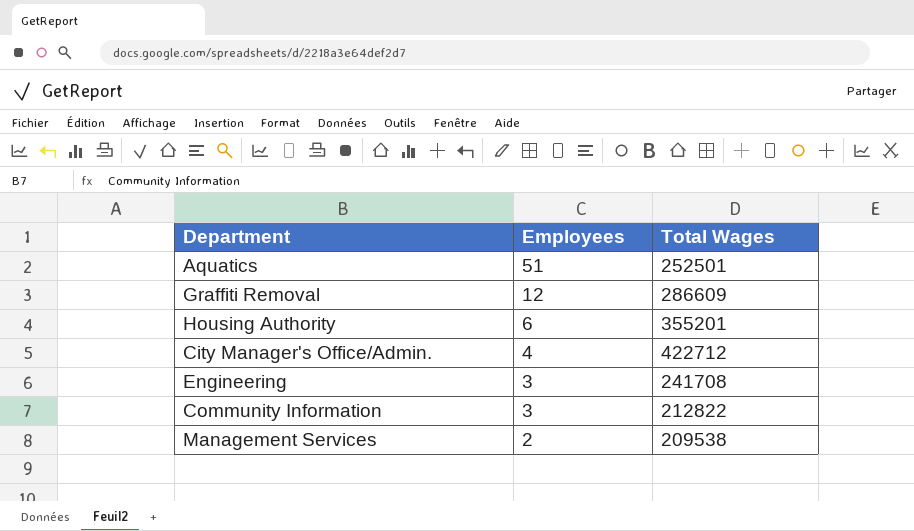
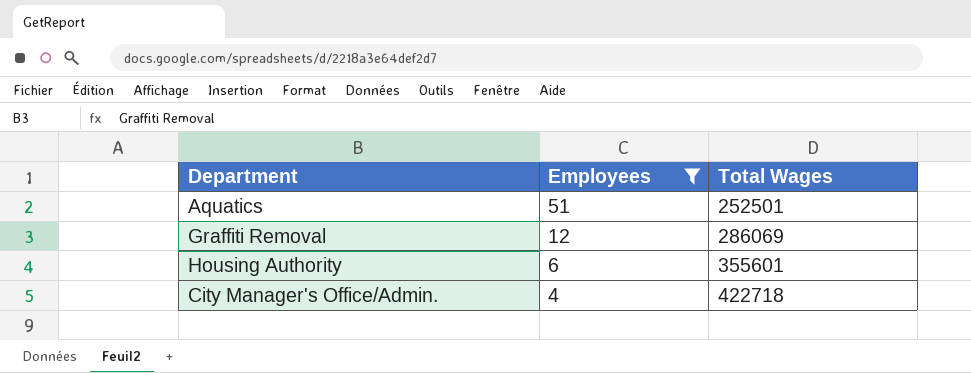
filter: none -> Employees >= 4
Graffiti Removal | Total Wages: 286609 -> 286069
Housing Authority | Total Wages: 355201 -> 355601
City Manager's Office/Admin. | Total Wages: 422712 -> 422718

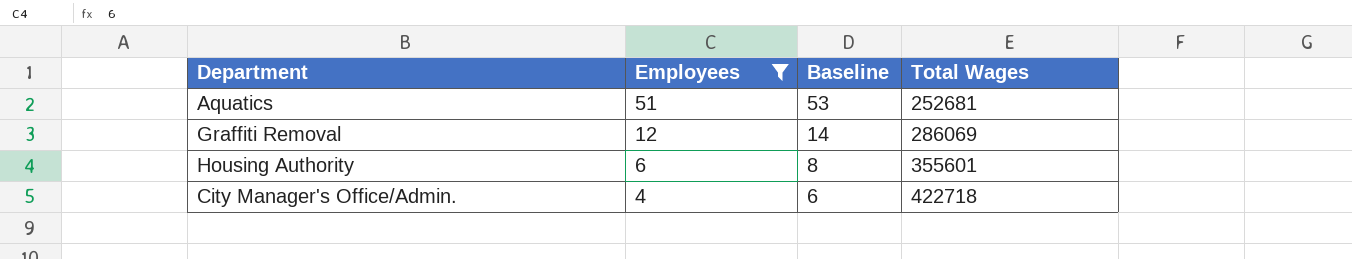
column Baseline | formula: none -> [Employees] + 2
Aquatics | Total Wages: 252501 -> 252681

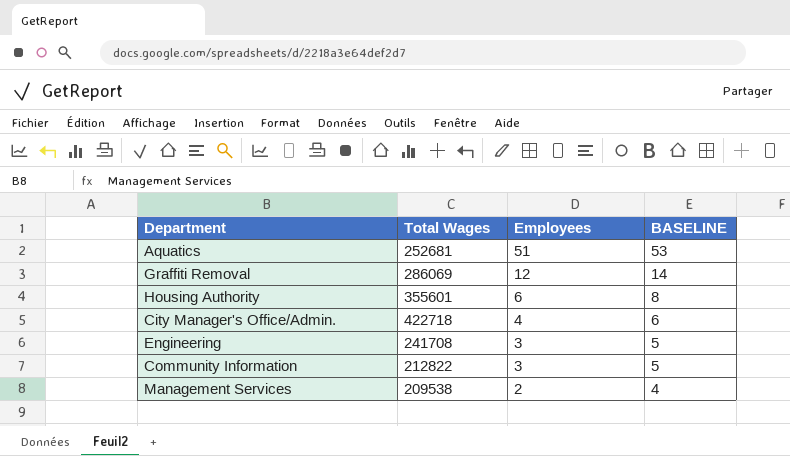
filter: Employees >= 4 -> none
column Total Wages | position: 4 -> 2
column name: Baseline -> BASELINE

